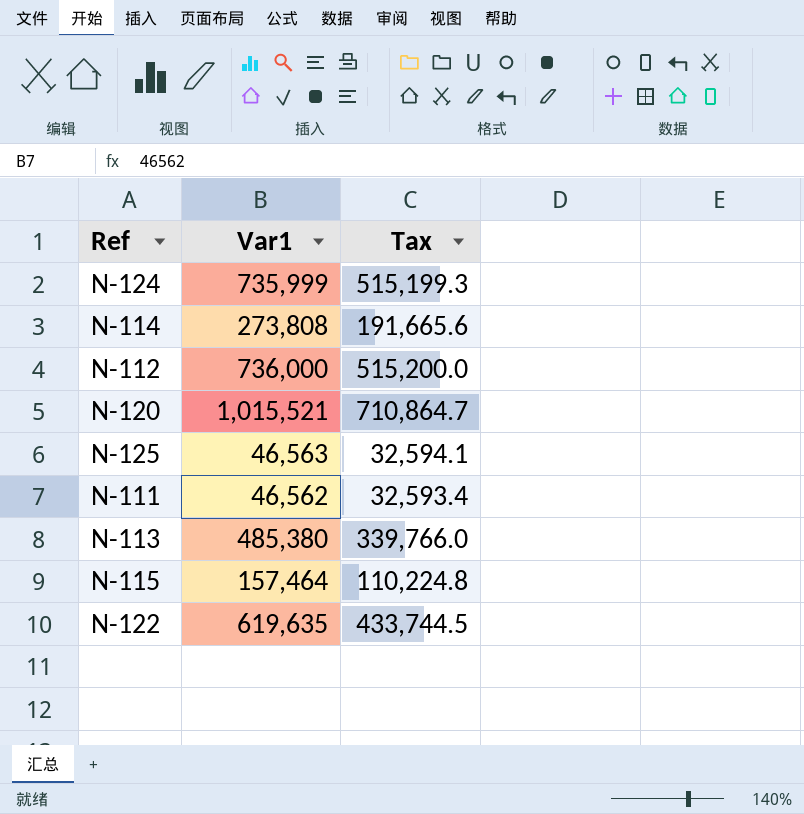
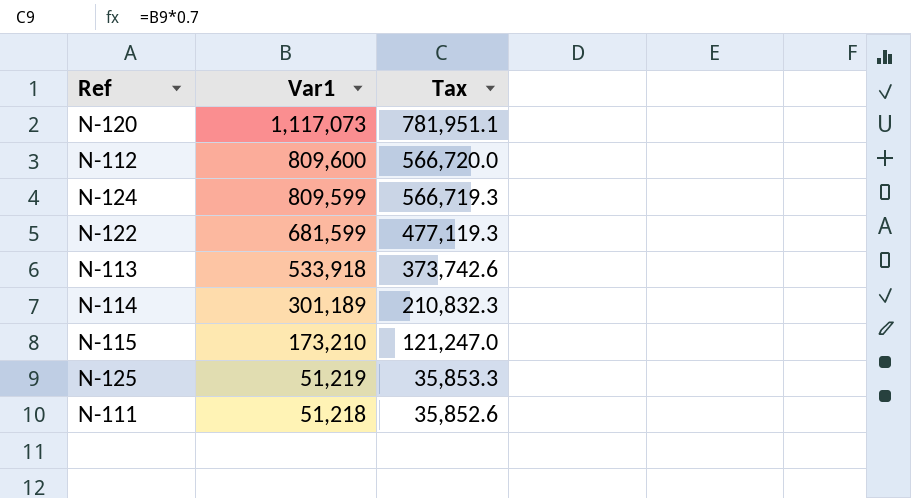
row order: none -> Var1 descending
N-120 | Var1: 1,015,521 -> 1,117,073
N-120 | Tax: 710,864.7 -> 781,951.1
N-112 | Var1: 736,000 -> 809,600
N-112 | Tax: 515,200.0 -> 566,720.0
N-124 | Var1: 735,999 -> 809,599
N-124 | Tax: 515,199.3 -> 566,719.3
N-122 | Var1: 619,635 -> 681,599
N-122 | Tax: 433,744.5 -> 477,119.3
N-113 | Var1: 485,380 -> 533,918
N-113 | Tax: 339,766.0 -> 373,742.6
N-114 | Var1: 273,808 -> 301,189
N-114 | Tax: 191,665.6 -> 210,832.3
N-115 | Var1: 157,464 -> 173,210
N-115 | Tax: 110,224.8 -> 121,247.0
N-125 | Var1: 46,563 -> 51,219
N-125 | Tax: 32,594.1 -> 35,853.3
N-111 | Var1: 46,562 -> 51,218
N-111 | Tax: 32,593.4 -> 35,852.6

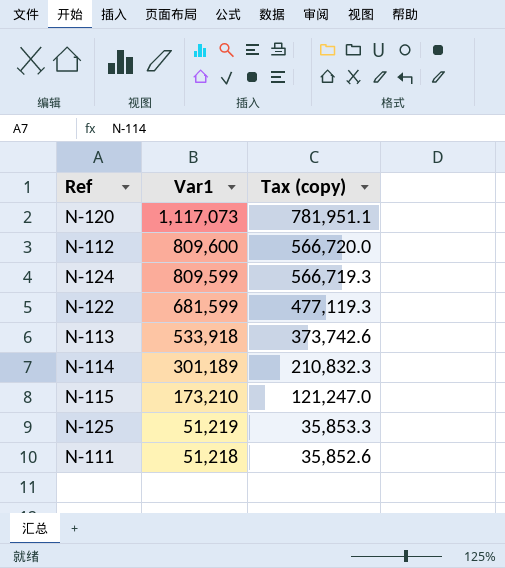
column name: Tax -> Tax (copy)

